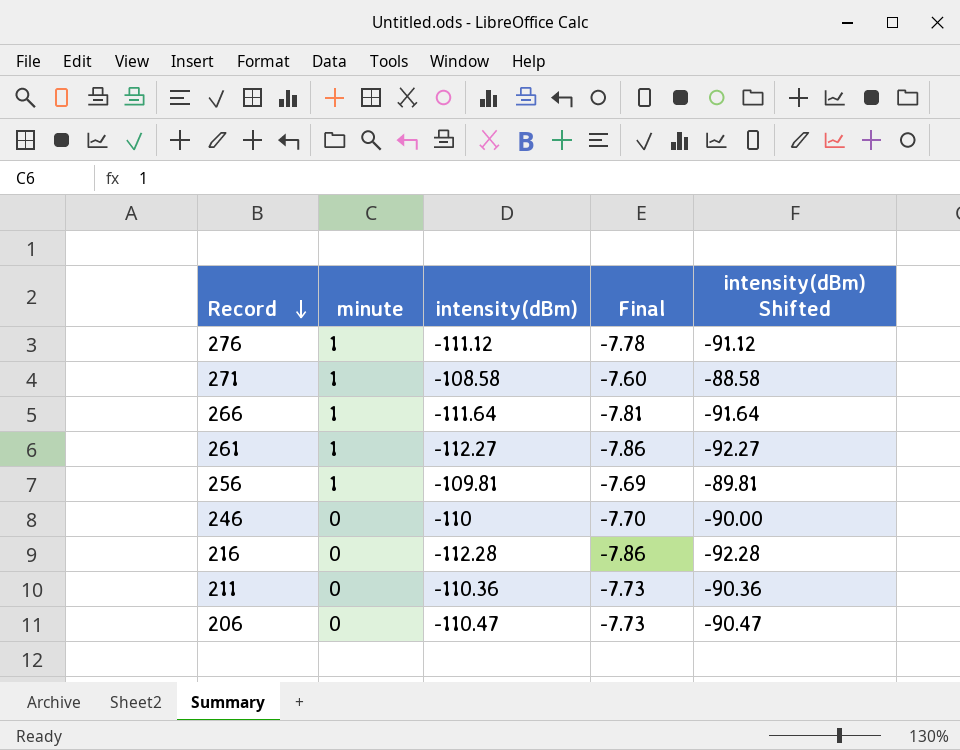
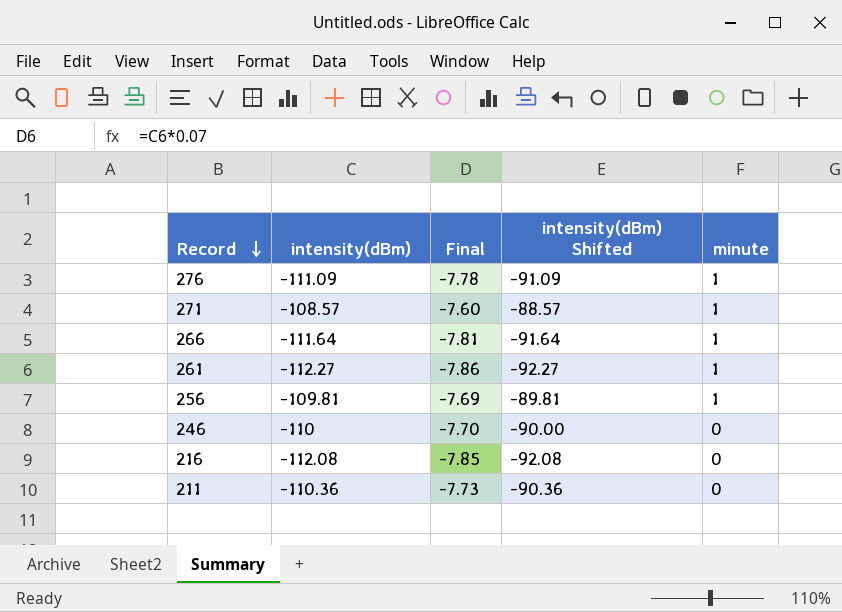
column minute | position: 2 -> 5
row 206: 0 | -110.47 | -7.73 | -90.47 -> none
276 | intensity(dBm): -111.12 -> -111.09
276 | intensity(dBm) Shifted: -91.12 -> -91.09
271 | intensity(dBm): -108.58 -> -108.57
271 | intensity(dBm) Shifted: -88.58 -> -88.57
216 | intensity(dBm): -112.28 -> -112.08
216 | Final: -7.86 -> -7.85
216 | intensity(dBm) Shifted: -92.28 -> -92.08

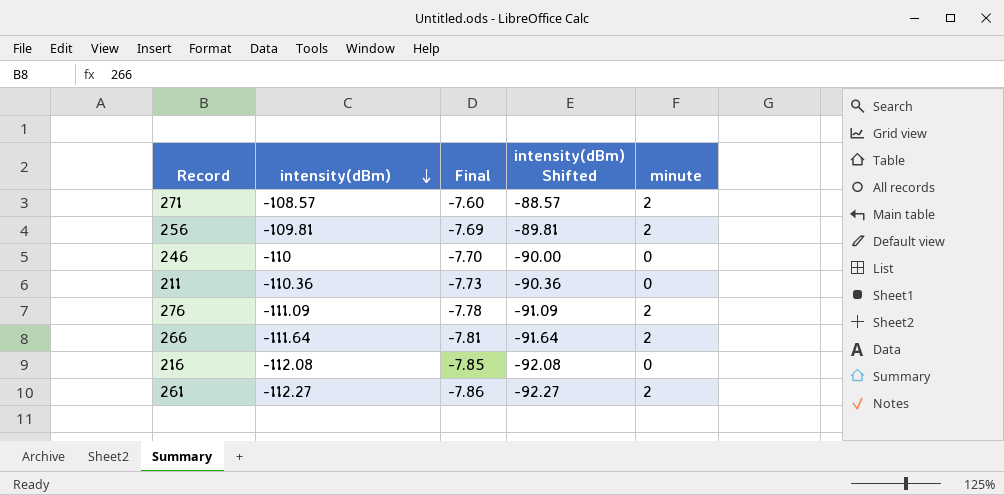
row order: Record descending -> intensity(dBm) descending
271 | minute: 1 -> 2
256 | minute: 1 -> 2
276 | minute: 1 -> 2
266 | minute: 1 -> 2
261 | minute: 1 -> 2

